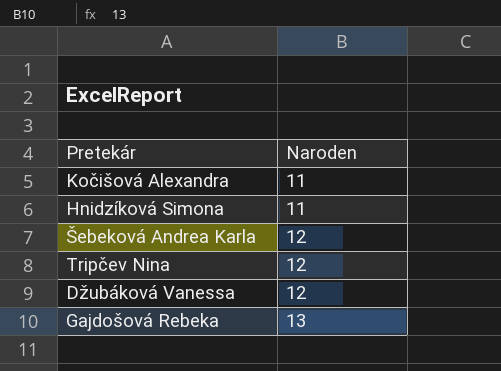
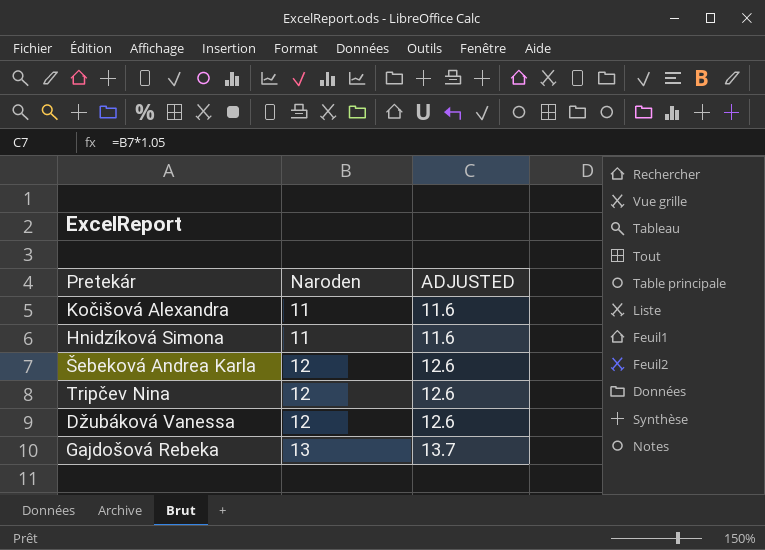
column ADJUSTED | formula: none -> [Naroden] * 1.05

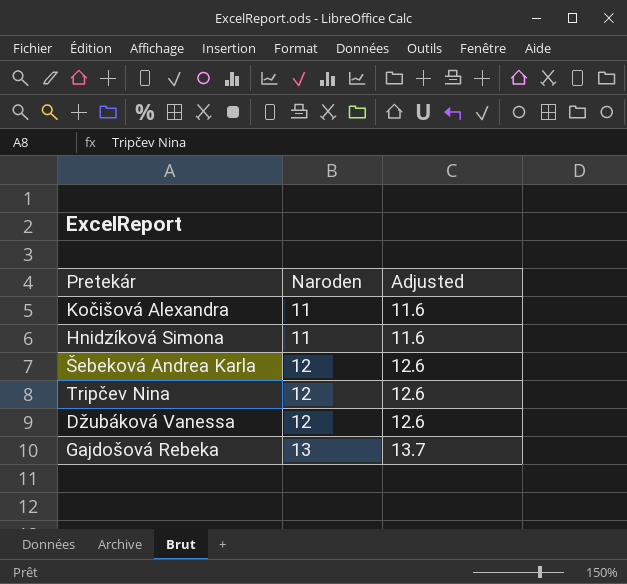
column name: ADJUSTED -> Adjusted

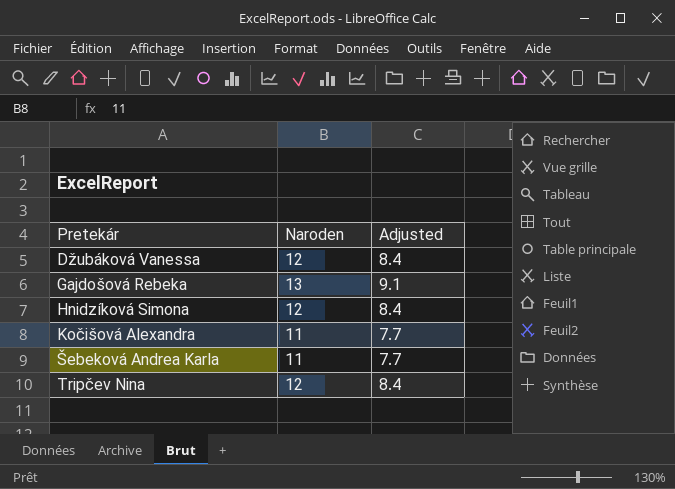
row order: Naroden ascending -> Pretekár ascending
column Adjusted | formula: [Naroden] * 1.05 -> [Naroden] * 0.7
Hnidzíková Simona | Naroden: 11 -> 12
Šebeková Andrea Karla | Naroden: 12 -> 11

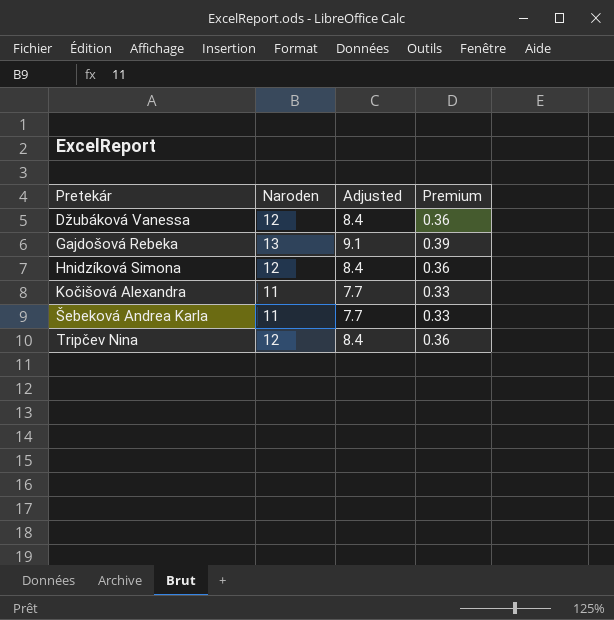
column Premium | formula: none -> [Naroden] * 0.03

